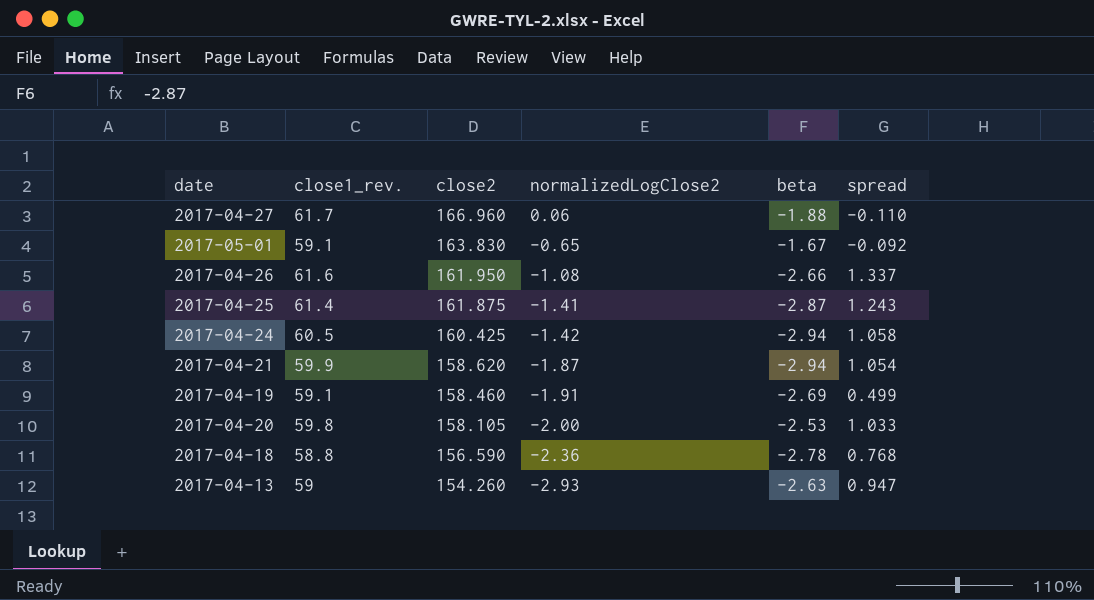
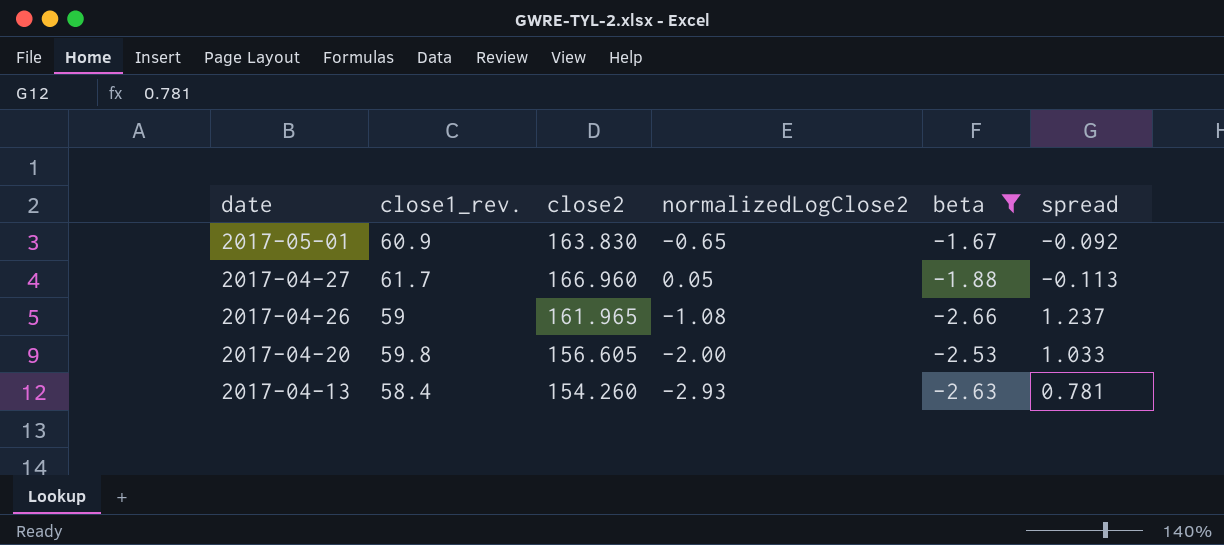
filter: none -> beta >= -2.66
row order: close2 descending -> date descending
2017-05-01 | close1_rev.: 59.1 -> 60.9
2017-04-27 | normalizedLogClose2: 0.06 -> 0.05
2017-04-27 | spread: -0.110 -> -0.113
2017-04-26 | close1_rev.: 61.6 -> 59
2017-04-26 | close2: 161.950 -> 161.965
2017-04-26 | spread: 1.337 -> 1.237
2017-04-20 | close2: 158.105 -> 156.605
2017-04-13 | close1_rev.: 59 -> 58.4
2017-04-13 | spread: 0.947 -> 0.781

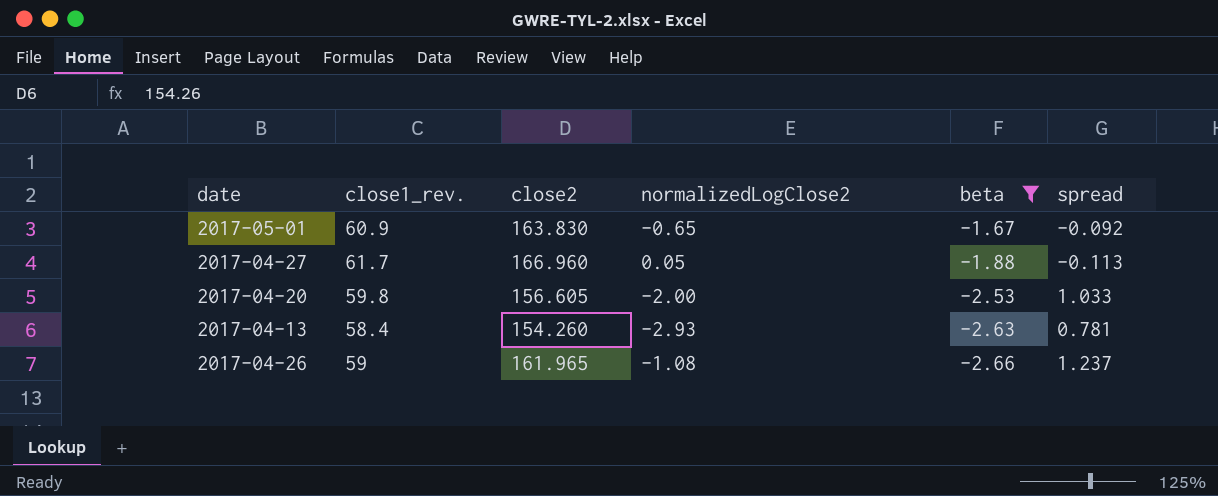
row order: date descending -> beta descending

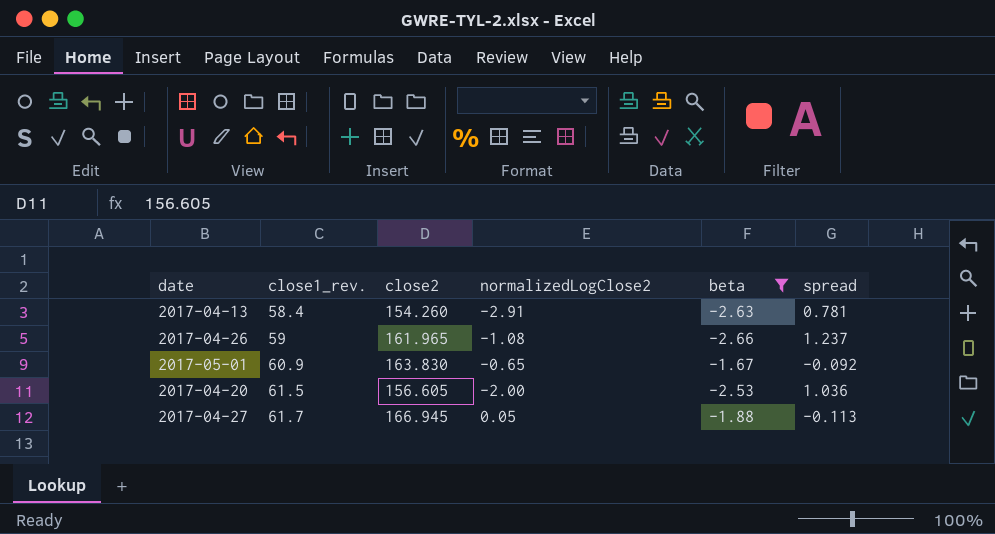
row order: beta descending -> close1_rev. ascending
2017-04-13 | normalizedLogClose2: -2.93 -> -2.91
2017-04-20 | close1_rev.: 59.8 -> 61.5
2017-04-20 | spread: 1.033 -> 1.036
2017-04-27 | close2: 166.960 -> 166.945

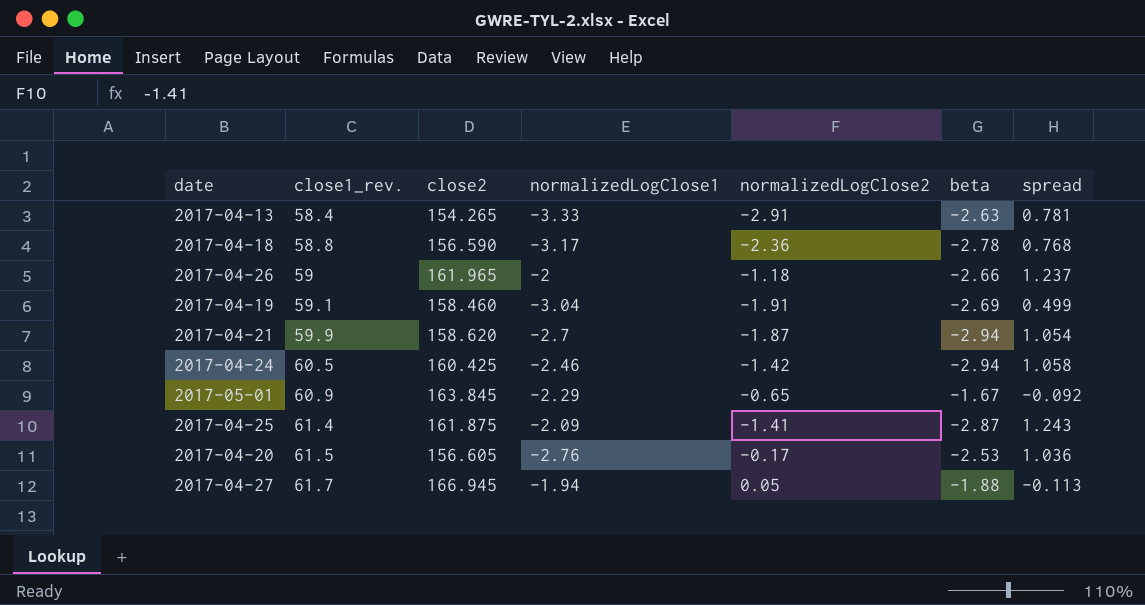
filter: beta >= -2.66 -> none
column normalizedLogClose1 | position: none -> 4
2017-04-13 | close2: 154.260 -> 154.265
2017-04-26 | normalizedLogClose2: -1.08 -> -1.18
2017-05-01 | close2: 163.830 -> 163.845
2017-04-20 | normalizedLogClose2: -2.00 -> -0.17

